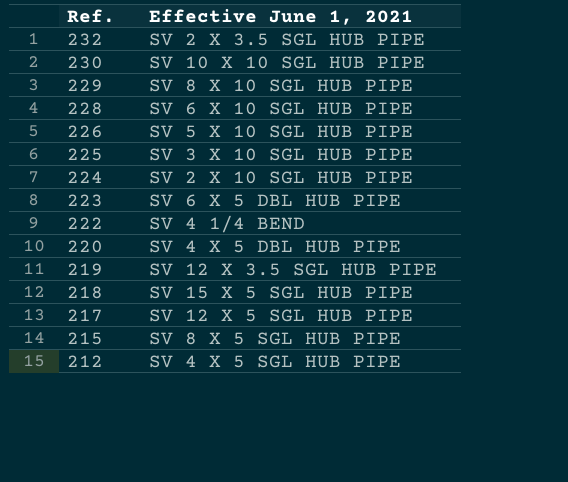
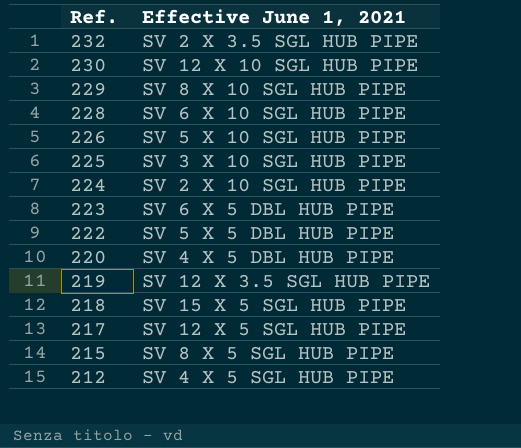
230 | Effective June 1, 2021: SV 10 X 10 SGL HUB PIPE -> SV 12 X 10 SGL HUB PIPE
222 | Effective June 1, 2021: SV 4 1/4 BEND -> SV 5 X 5 DBL HUB PIPE

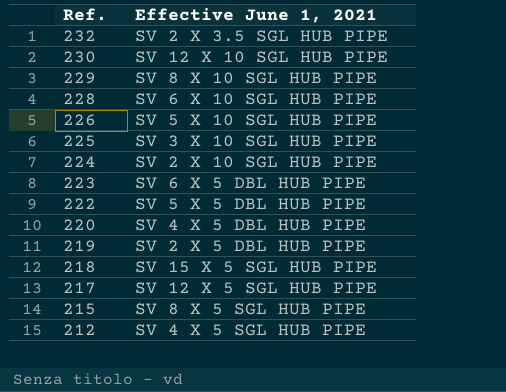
219 | Effective June 1, 2021: SV 12 X 3.5 SGL HUB PIPE -> SV 2 X 5 DBL HUB PIPE

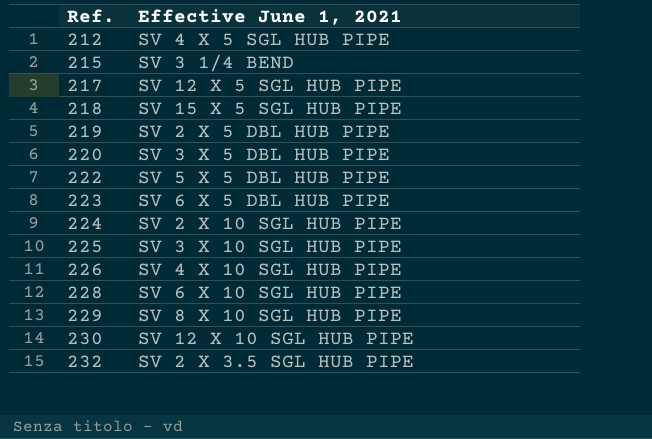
row order: Ref. descending -> Ref. ascending
215 | Effective June 1, 2021: SV 8 X 5 SGL HUB PIPE -> SV 3 1/4 BEND
220 | Effective June 1, 2021: SV 4 X 5 DBL HUB PIPE -> SV 3 X 5 DBL HUB PIPE
226 | Effective June 1, 2021: SV 5 X 10 SGL HUB PIPE -> SV 4 X 10 SGL HUB PIPE

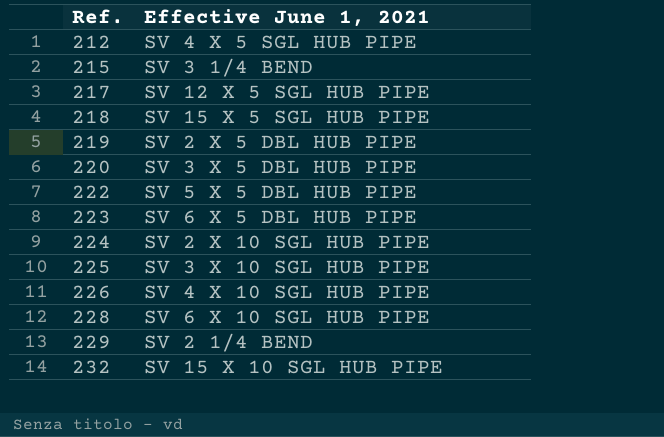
row 230: SV 12 X 10 SGL HUB PIPE -> none
229 | Effective June 1, 2021: SV 8 X 10 SGL HUB PIPE -> SV 2 1/4 BEND
232 | Effective June 1, 2021: SV 2 X 3.5 SGL HUB PIPE -> SV 15 X 10 SGL HUB PIPE

